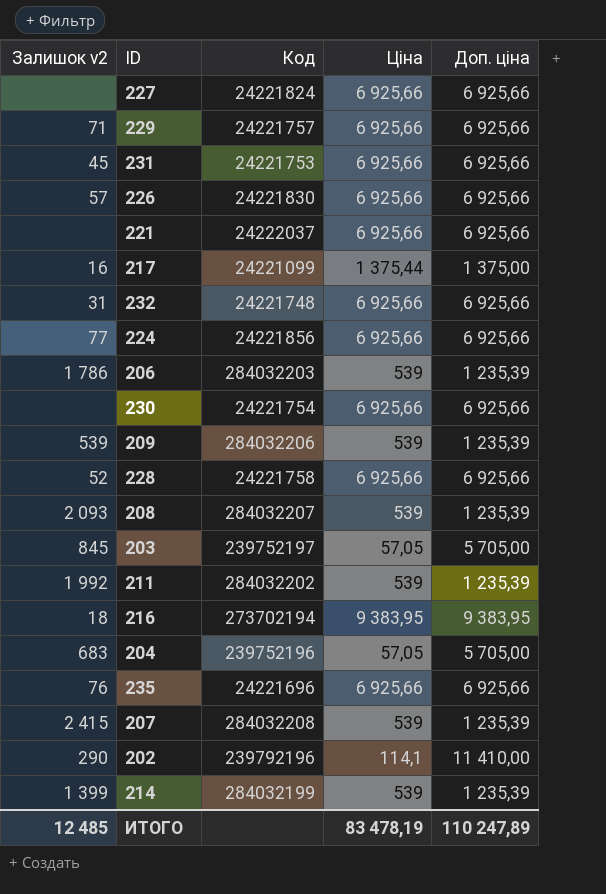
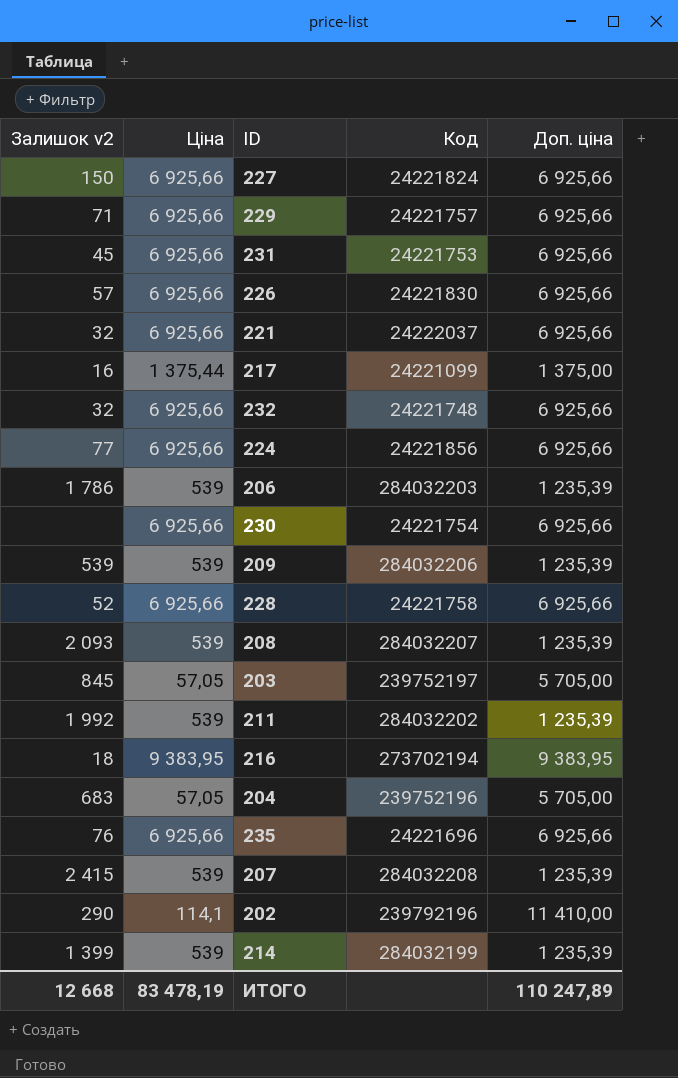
column Ціна | position: 4 -> 2
227 | Залишок v2: none -> 150
221 | Залишок v2: none -> 32
232 | Залишок v2: 31 -> 32
ИТОГО | Залишок v2: 12 485 -> 12 668

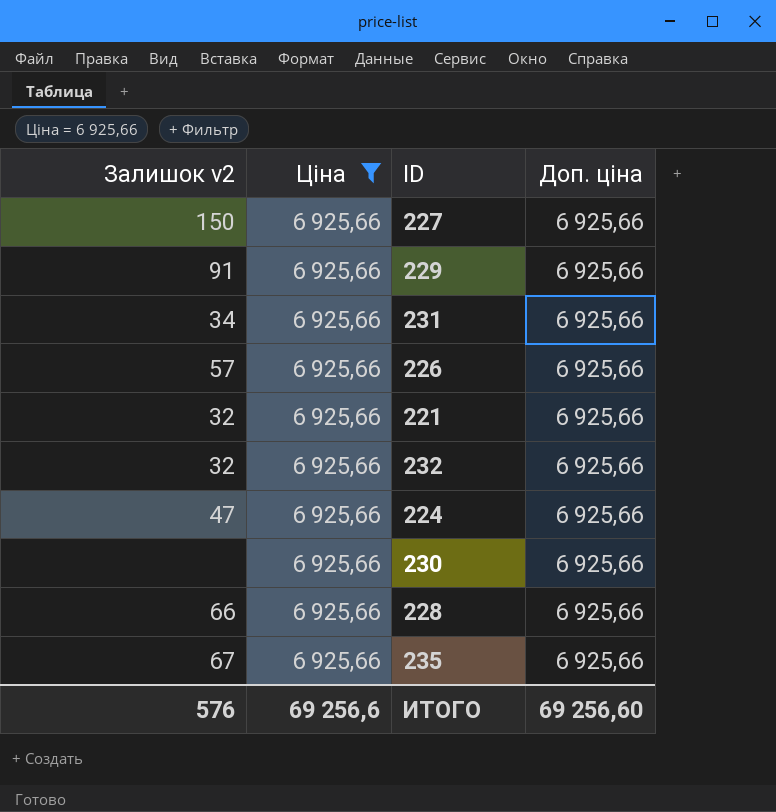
filter: none -> Ціна = 6 925,66
column Код | position: 4 -> none
229 | Залишок v2: 71 -> 91
231 | Залишок v2: 45 -> 34
224 | Залишок v2: 77 -> 47
228 | Залишок v2: 52 -> 66
235 | Залишок v2: 76 -> 67
ИТОГО | Залишок v2: 12 668 -> 576
ИТОГО | Ціна: 83 478,19 -> 69 256,6
ИТОГО | Доп. ціна: 110 247,89 -> 69 256,60

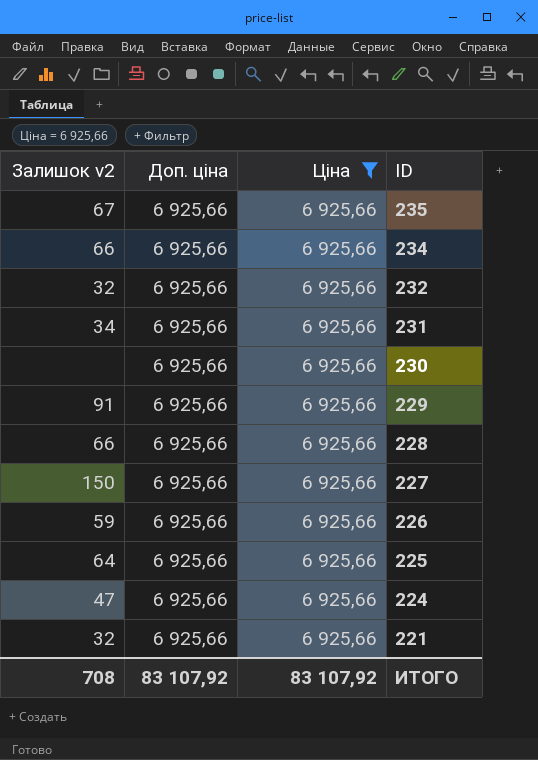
row order: none -> ID descending
column Доп. ціна | position: 4 -> 2
row 234: none -> 66 | 6 925,66 | 6 925,66
226 | Залишок v2: 57 -> 59
row 225: none -> 64 | 6 925,66 | 6 925,66
ИТОГО | Залишок v2: 576 -> 708
ИТОГО | Доп. ціна: 69 256,60 -> 83 107,92
ИТОГО | Ціна: 69 256,6 -> 83 107,92

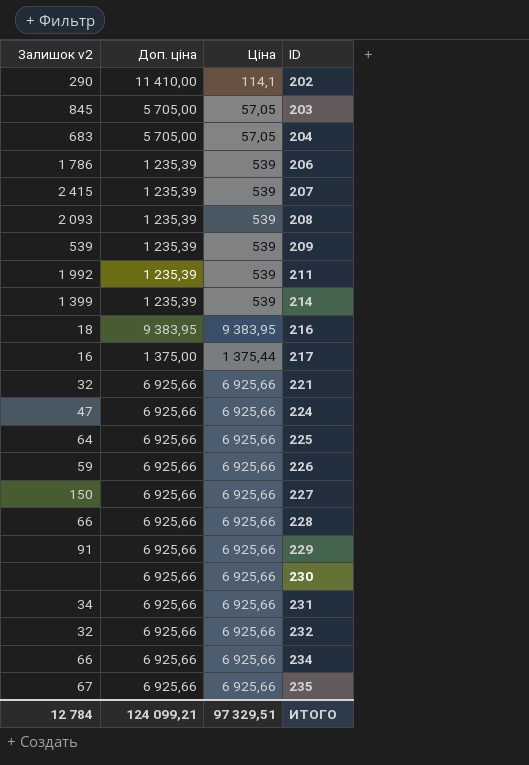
filter: Ціна = 6 925,66 -> none
row order: ID descending -> ID ascending
ИТОГО | Залишок v2: 708 -> 12 784
ИТОГО | Доп. ціна: 83 107,92 -> 124 099,21
ИТОГО | Ціна: 83 107,92 -> 97 329,51

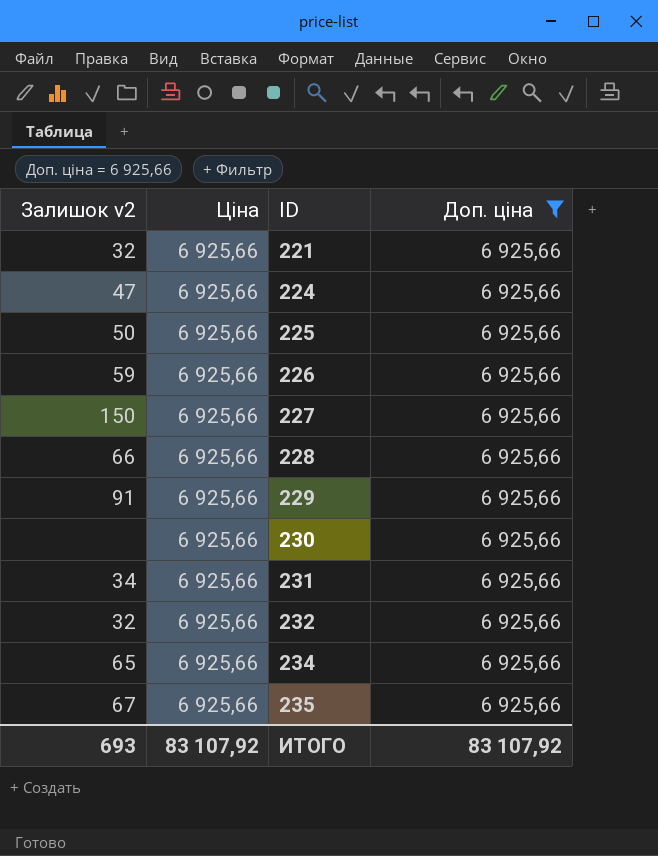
filter: none -> Доп. ціна = 6 925,66
column Доп. ціна | position: 2 -> 4
225 | Залишок v2: 64 -> 50
234 | Залишок v2: 66 -> 65
ИТОГО | Залишок v2: 12 784 -> 693
ИТОГО | Ціна: 97 329,51 -> 83 107,92
ИТОГО | Доп. ціна: 124 099,21 -> 83 107,92

